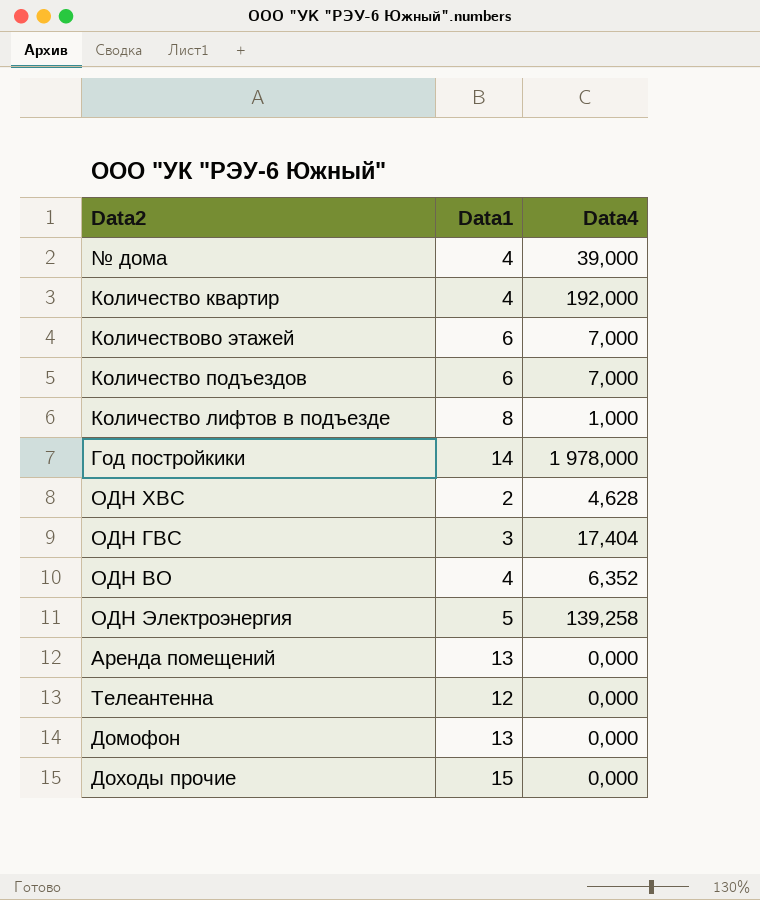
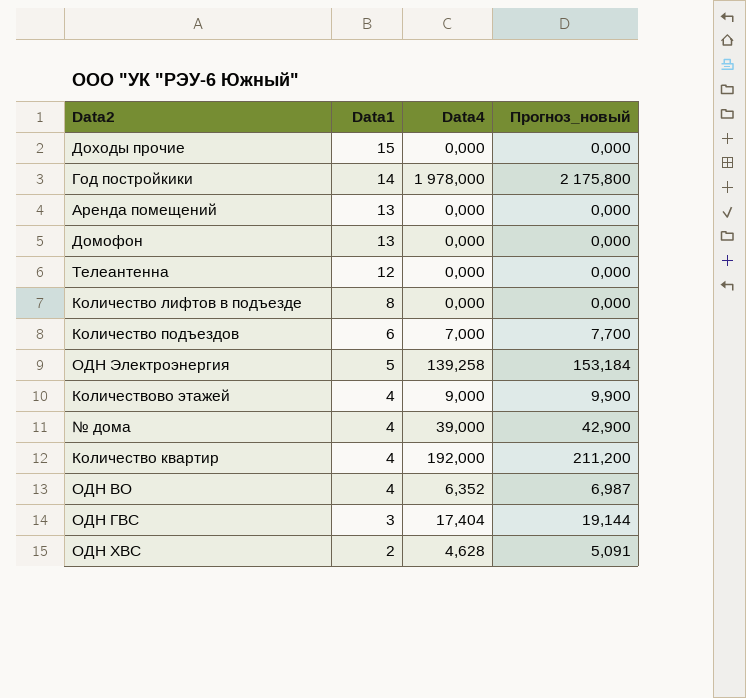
row order: none -> Data1 descending
column Прогноз_новый | formula: none -> [Data4] * 1,1
Количество лифтов в подъезде | Data4: 1,000 -> 0,000
Количествово этажей | Data1: 6 -> 4
Количествово этажей | Data4: 7,000 -> 9,000

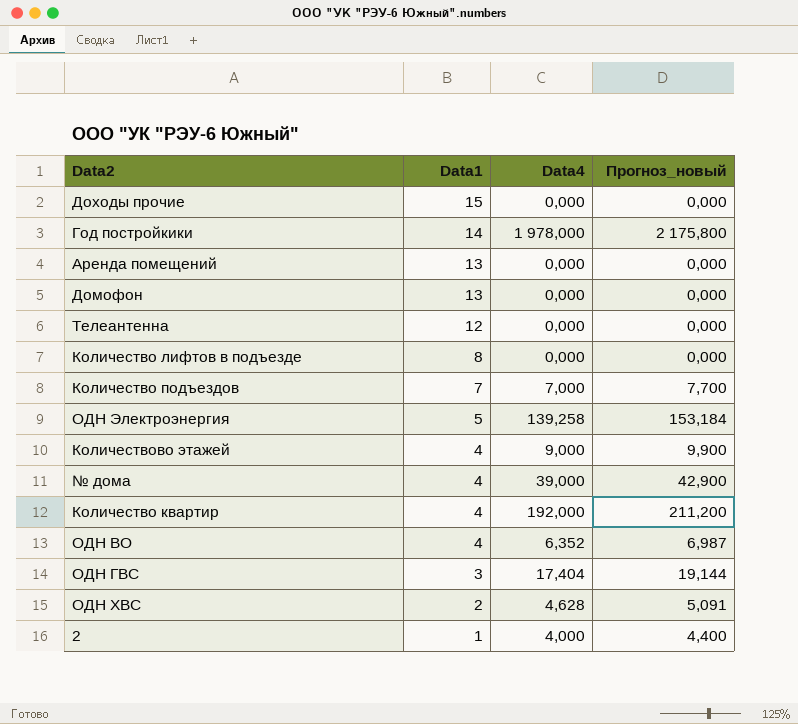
Количество подъездов | Data1: 6 -> 7
row 2: none -> 1 | 4,000 | 4,400

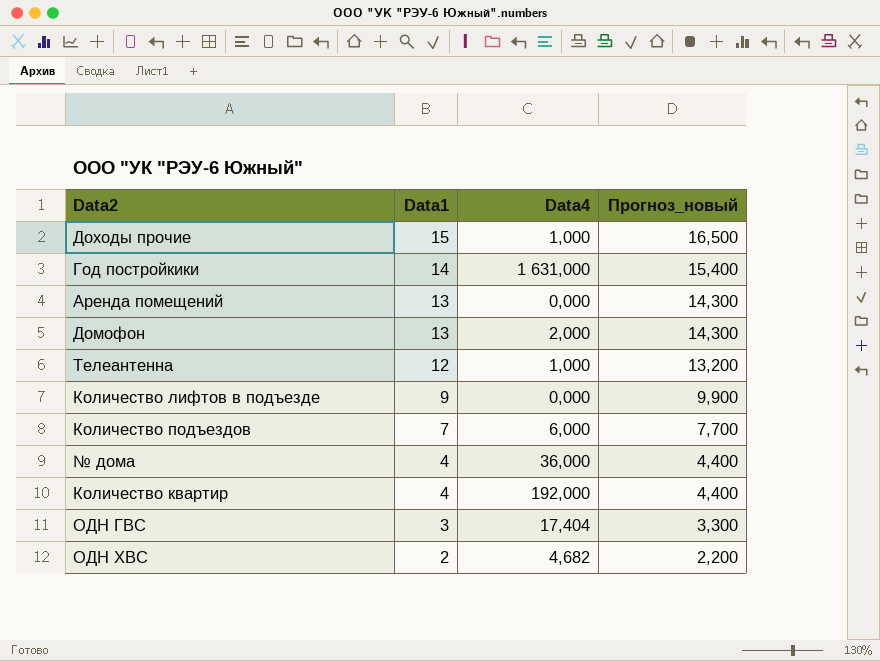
column Прогноз_новый | formula: [Data4] * 1,1 -> [Data1] * 1,1
row ОДН Электроэнергия: 5 | 139,258 | 153,184 -> none
row Количествово этажей: 4 | 9,000 | 9,900 -> none
row ОДН ВО: 4 | 6,352 | 6,987 -> none
row 2: 1 | 4,000 | 4,400 -> none
Доходы прочие | Data4: 0,000 -> 1,000
Год постройкики | Data4: 1 978,000 -> 1 631,000
Домофон | Data4: 0,000 -> 2,000
Телеантенна | Data4: 0,000 -> 1,000
Количество лифтов в подъезде | Data1: 8 -> 9
Количество подъездов | Data4: 7,000 -> 6,000
№ дома | Data4: 39,000 -> 36,000
ОДН ХВС | Data4: 4,628 -> 4,682

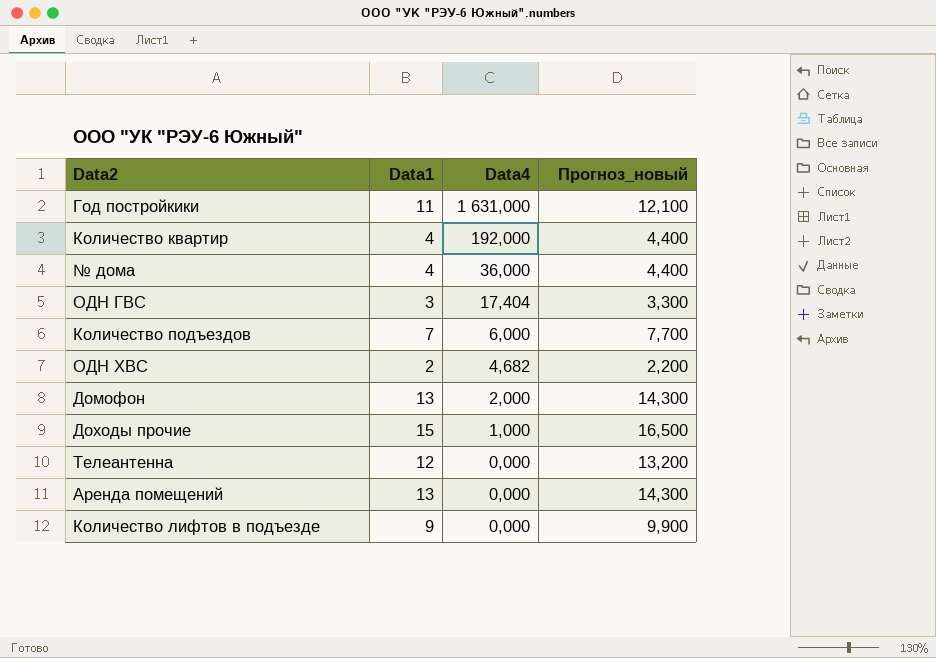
row order: Data1 descending -> Data4 descending
Год постройкики | Data1: 14 -> 11
Год постройкики | Прогноз_новый: 15,400 -> 12,100
Телеантенна | Data4: 1,000 -> 0,000

